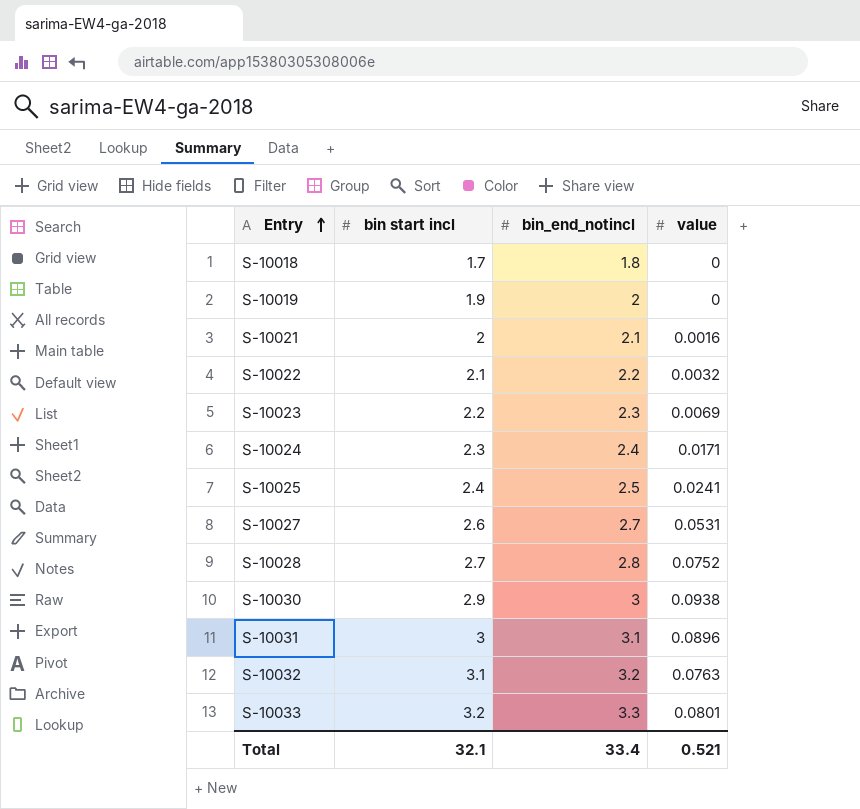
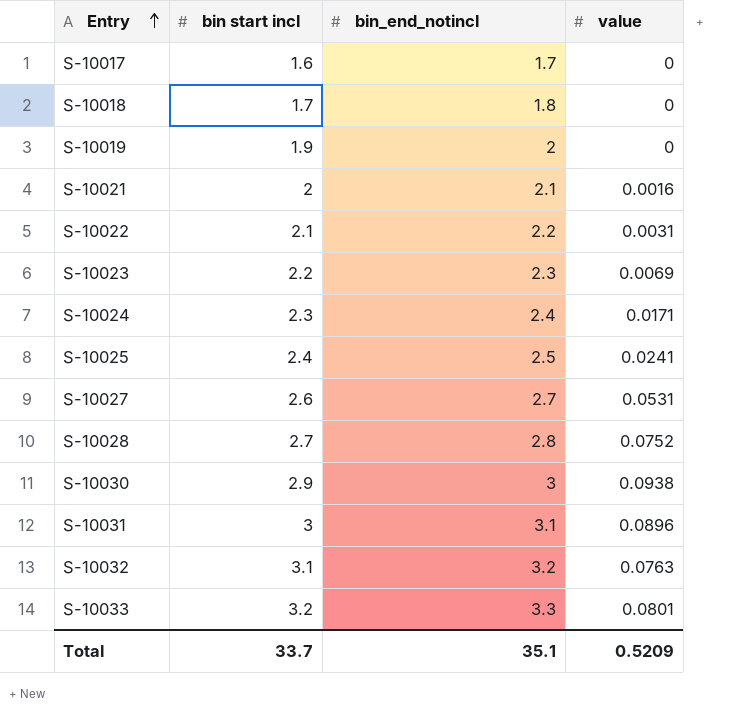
row S-10017: none -> 1.6 | 1.7 | 0
S-10022 | value: 0.0032 -> 0.0031
Total | bin start incl: 32.1 -> 33.7
Total | bin_end_notincl: 33.4 -> 35.1
Total | value: 0.521 -> 0.5209

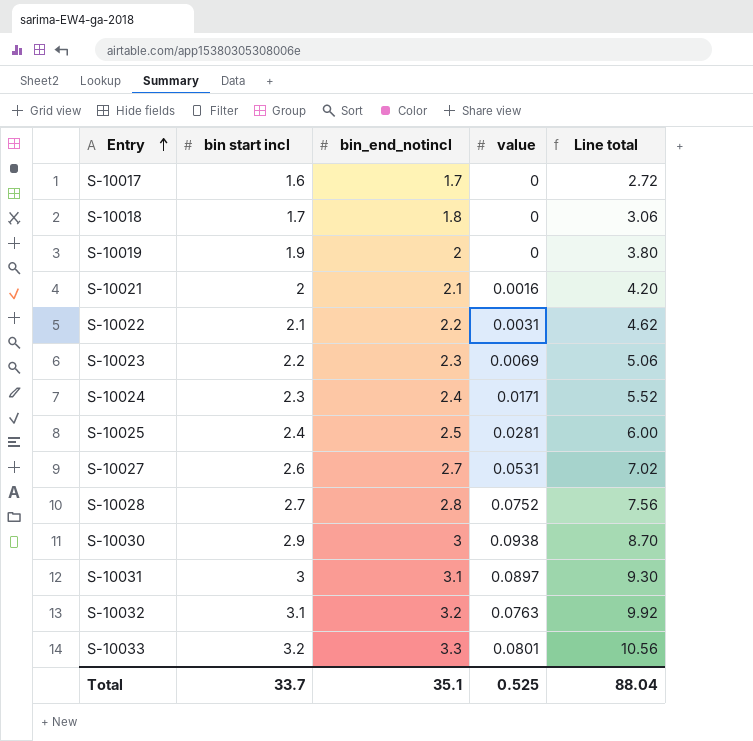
column Line total | formula: none -> [bin start incl] * [bin_end_notincl]
S-10025 | value: 0.0241 -> 0.0281
S-10031 | value: 0.0896 -> 0.0897
Total | value: 0.5209 -> 0.525

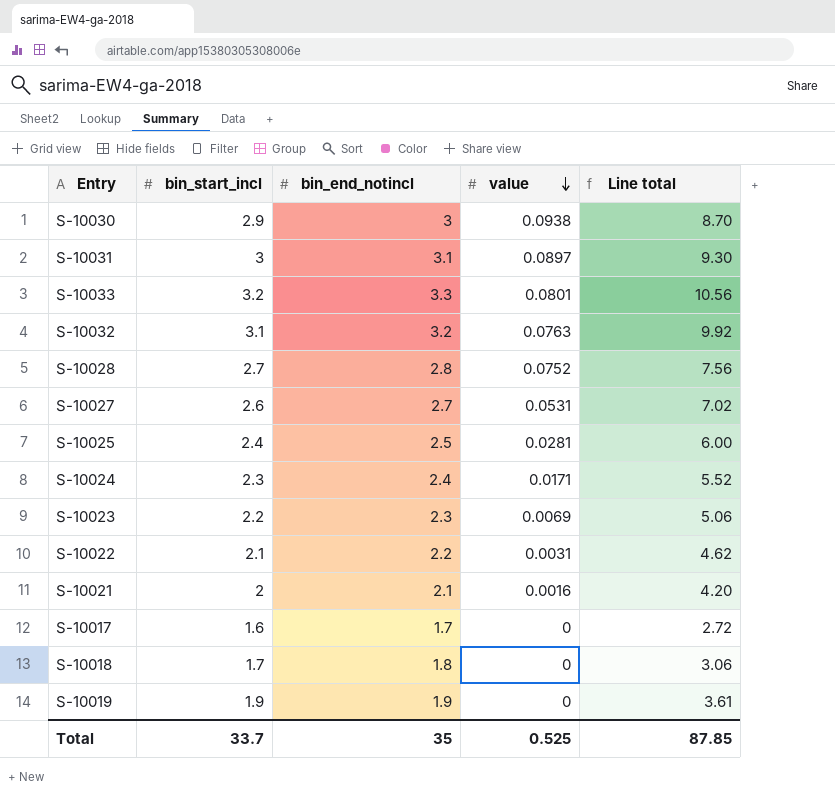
row order: Entry ascending -> value descending
column name: bin start incl -> bin_start_incl
S-10019 | bin_end_notincl: 2 -> 1.9
S-10019 | Line total: 3.80 -> 3.61
Total | bin_end_notincl: 35.1 -> 35
Total | Line total: 88.04 -> 87.85

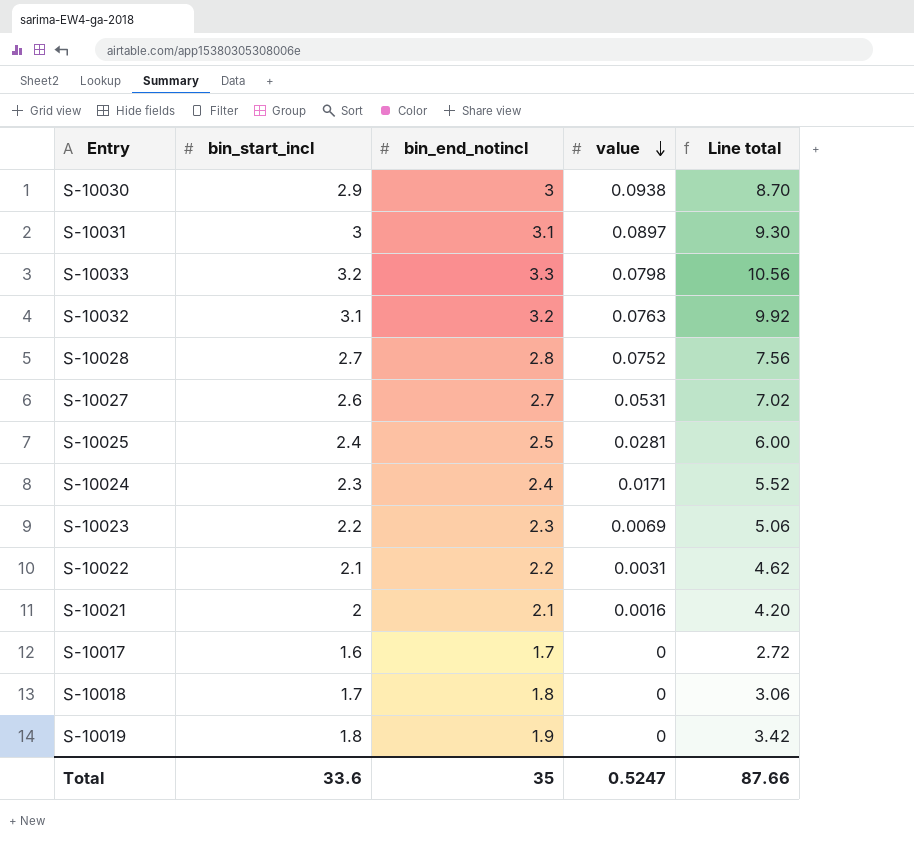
S-10033 | value: 0.0801 -> 0.0798
S-10019 | bin_start_incl: 1.9 -> 1.8
S-10019 | Line total: 3.61 -> 3.42
Total | bin_start_incl: 33.7 -> 33.6
Total | value: 0.525 -> 0.5247
Total | Line total: 87.85 -> 87.66

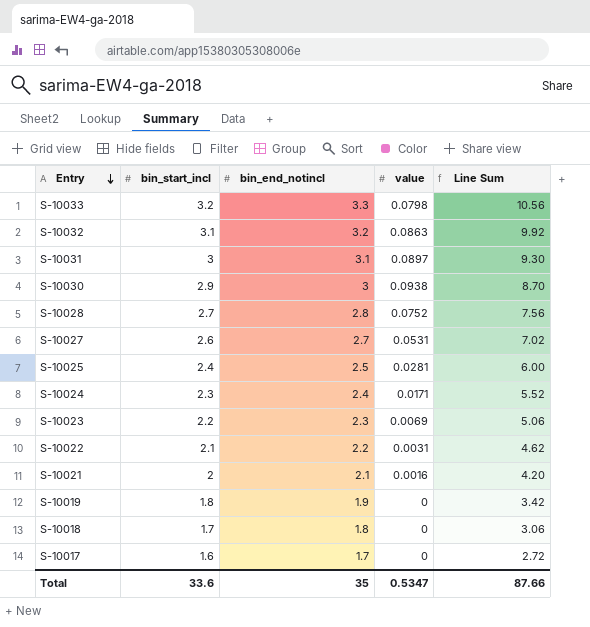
row order: value descending -> Entry descending
column name: Line total -> Line Sum
S-10032 | value: 0.0763 -> 0.0863
Total | value: 0.5247 -> 0.5347

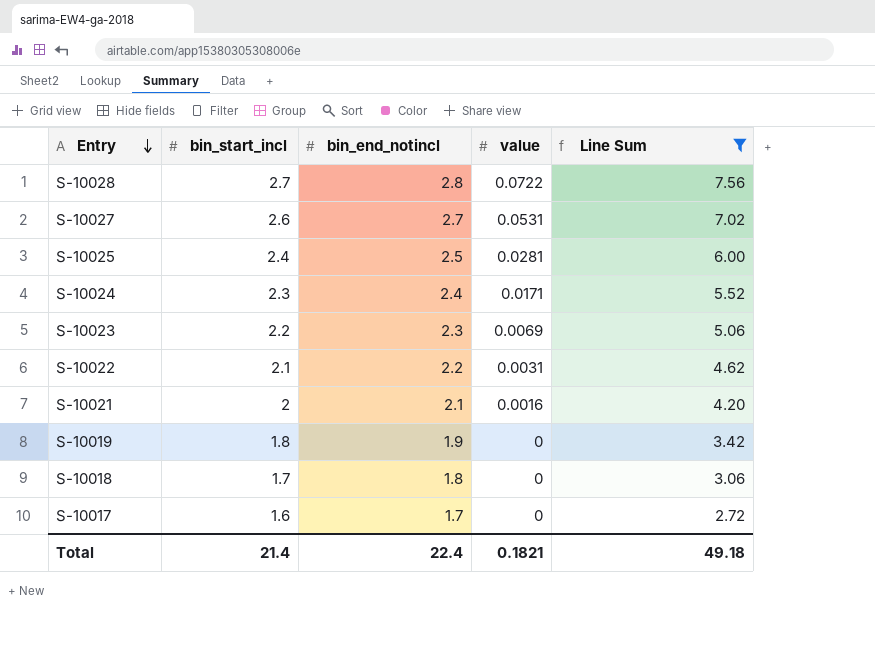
filter: none -> Line Sum <= 7.56
S-10028 | value: 0.0752 -> 0.0722
Total | bin_start_incl: 33.6 -> 21.4
Total | bin_end_notincl: 35 -> 22.4
Total | value: 0.5347 -> 0.1821
Total | Line Sum: 87.66 -> 49.18

